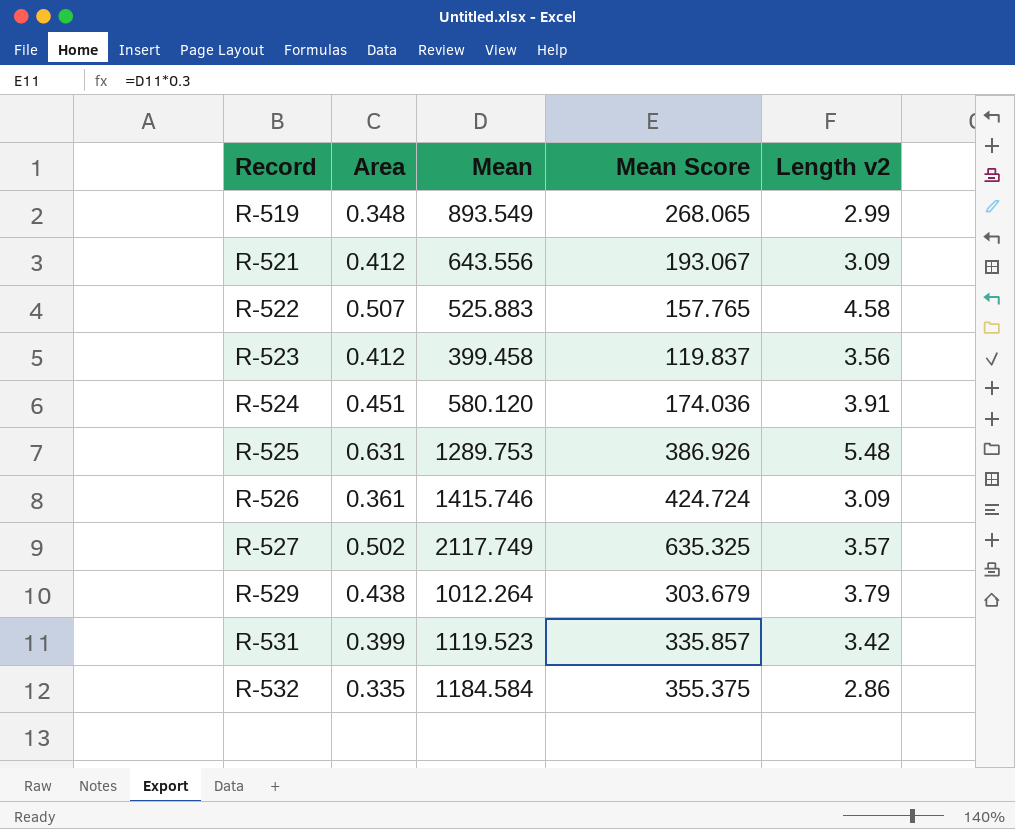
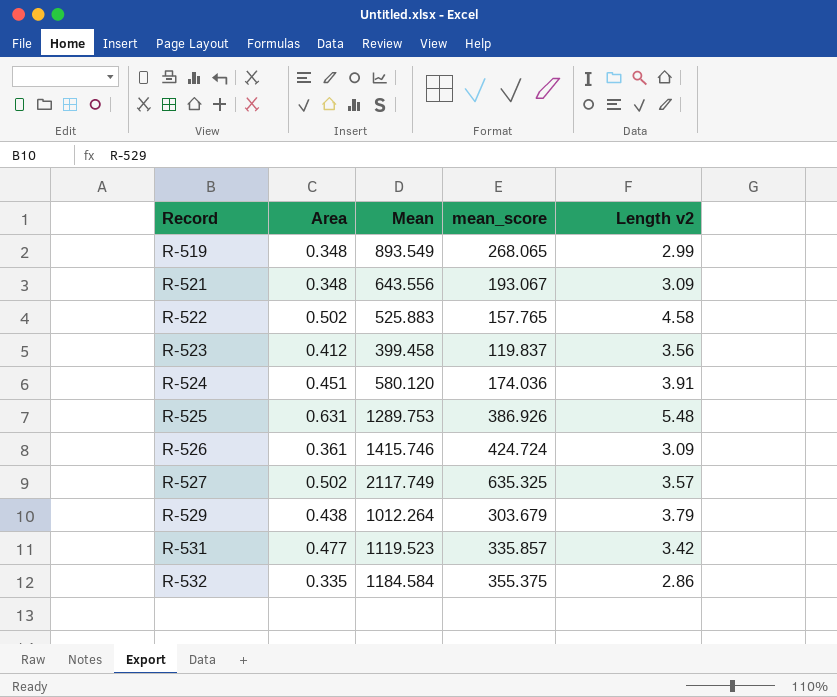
column name: Mean Score -> mean_score
R-521 | Area: 0.412 -> 0.348
R-522 | Area: 0.507 -> 0.502
R-531 | Area: 0.399 -> 0.477

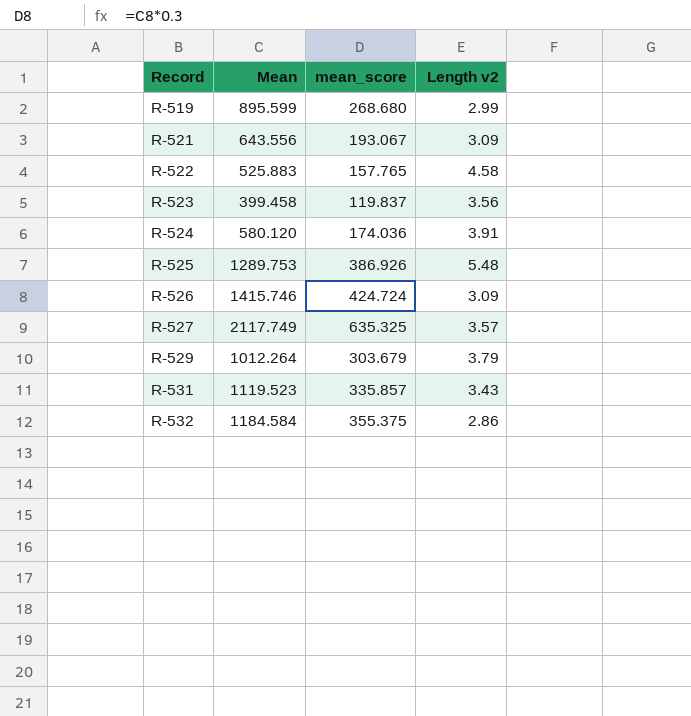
column Area | position: 2 -> none
R-519 | Mean: 893.549 -> 895.599
R-519 | mean_score: 268.065 -> 268.680
R-531 | Length v2: 3.42 -> 3.43

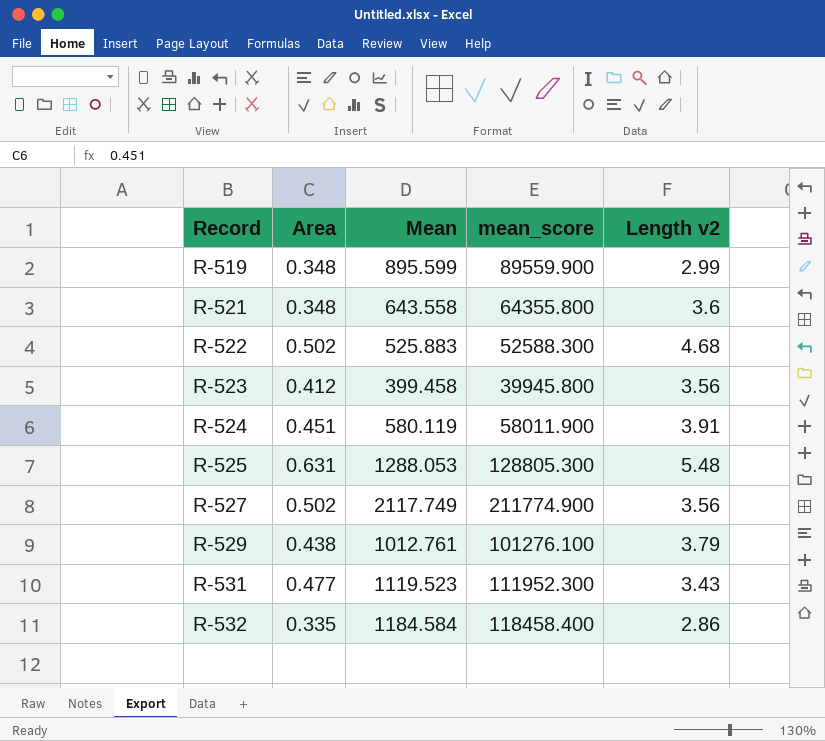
column Area | position: none -> 2
column mean_score | formula: [Mean] * 0.3 -> [Mean] * 100
row R-526: 1415.746 | 424.724 | 3.09 -> none
R-521 | Mean: 643.556 -> 643.558
R-521 | Length v2: 3.09 -> 3.6
R-522 | Length v2: 4.58 -> 4.68
R-524 | Mean: 580.120 -> 580.119
R-525 | Mean: 1289.753 -> 1288.053
R-527 | Length v2: 3.57 -> 3.56
R-529 | Mean: 1012.264 -> 1012.761

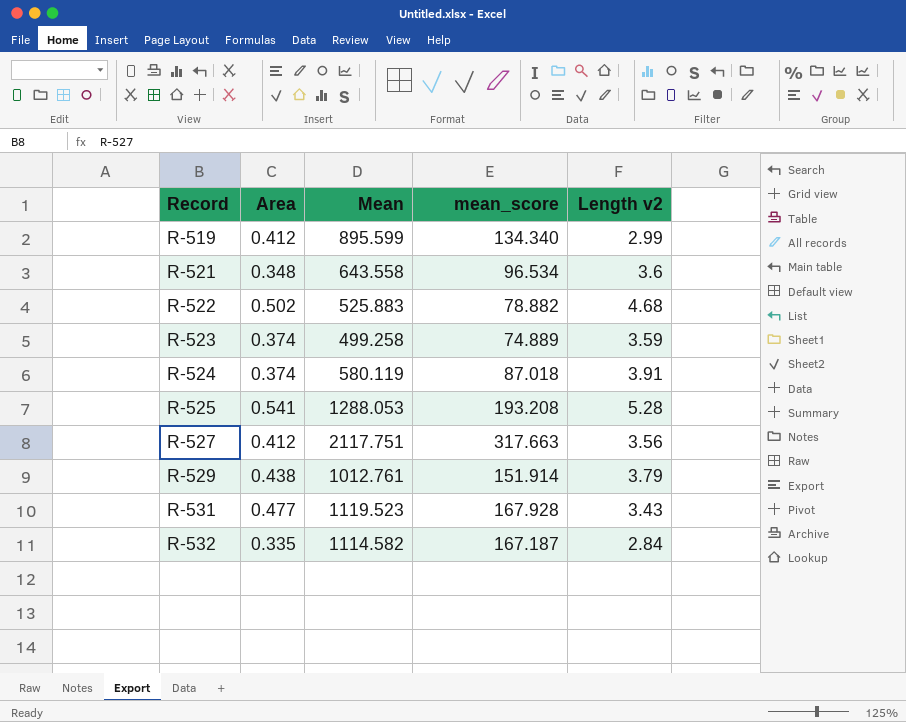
column mean_score | formula: [Mean] * 100 -> [Mean] * 0.15
R-519 | Area: 0.348 -> 0.412
R-523 | Area: 0.412 -> 0.374
R-523 | Mean: 399.458 -> 499.258
R-523 | Length v2: 3.56 -> 3.59
R-524 | Area: 0.451 -> 0.374
R-525 | Area: 0.631 -> 0.541
R-525 | Length v2: 5.48 -> 5.28
R-527 | Area: 0.502 -> 0.412
R-527 | Mean: 2117.749 -> 2117.751
R-532 | Mean: 1184.584 -> 1114.582
R-532 | Length v2: 2.86 -> 2.84

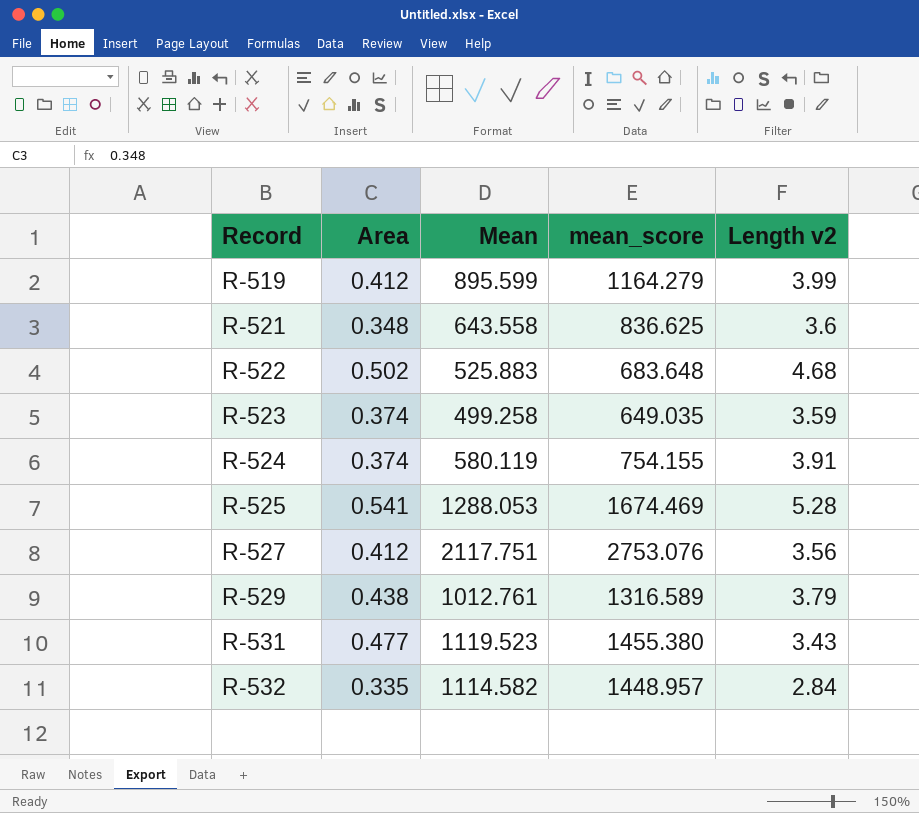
column mean_score | formula: [Mean] * 0.15 -> [Mean] * 1.3
R-519 | Length v2: 2.99 -> 3.99

